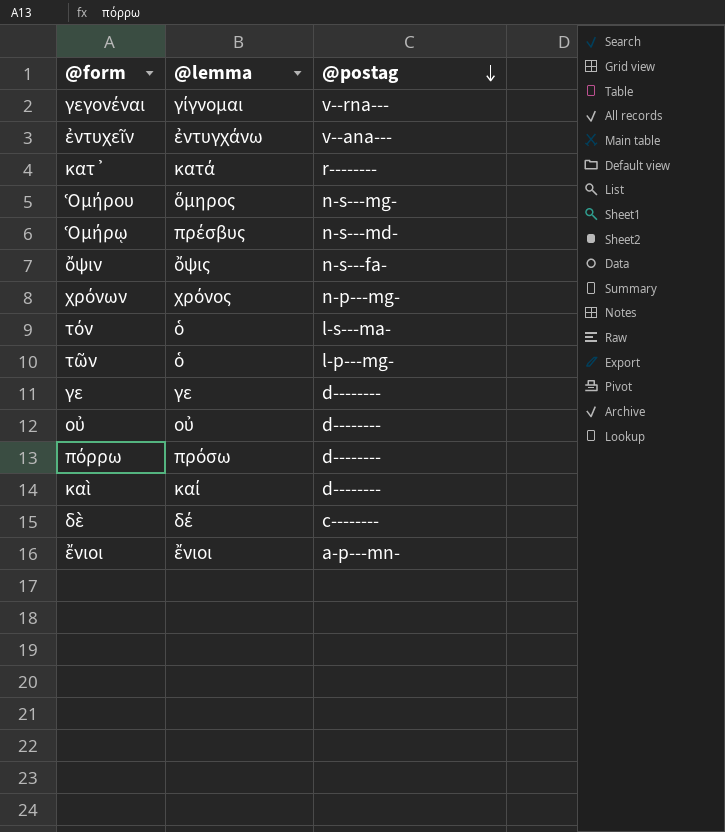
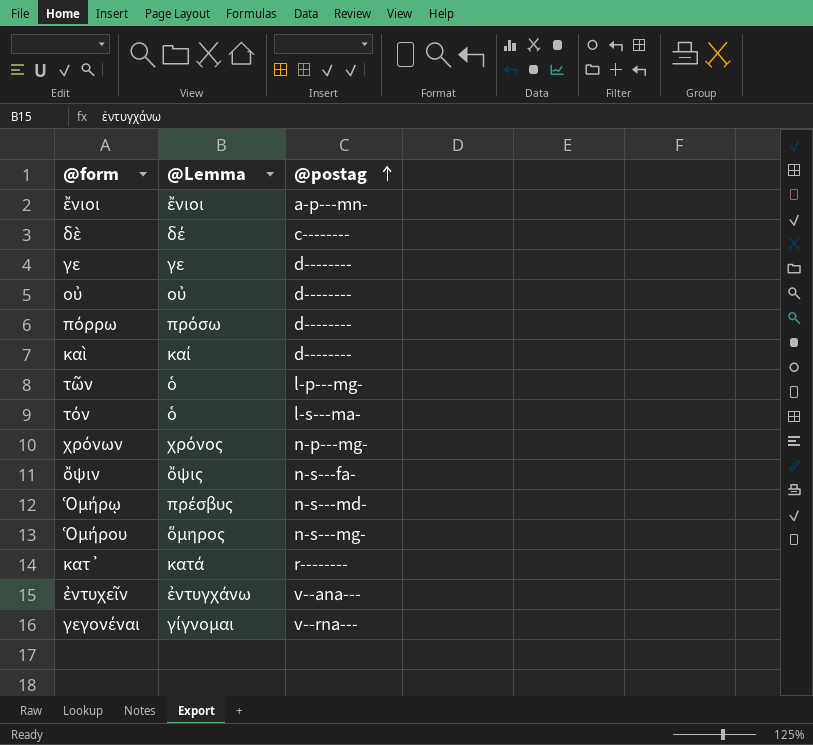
row order: @postag descending -> @postag ascending
column name: @lemma -> @Lemma

